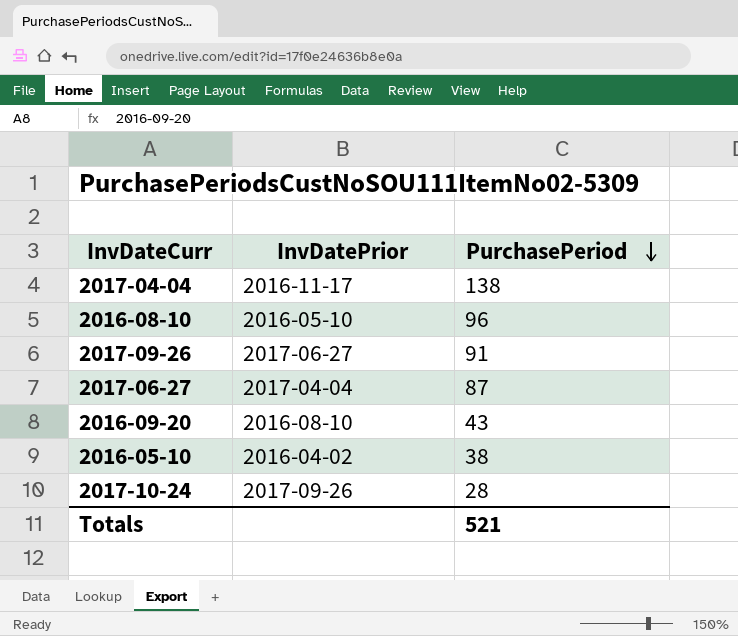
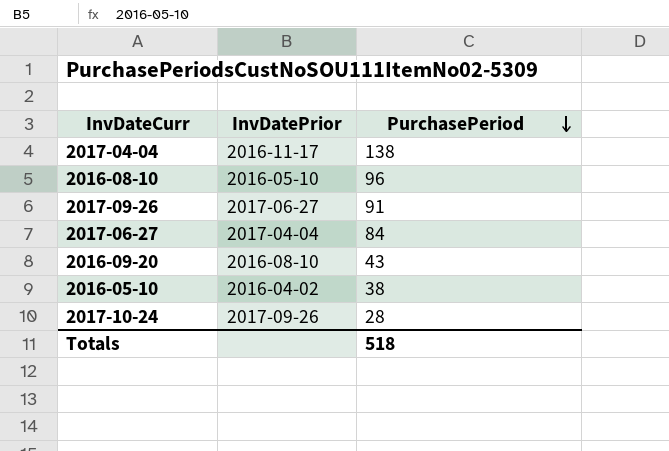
2017-06-27 | PurchasePeriod: 87 -> 84
Totals | PurchasePeriod: 521 -> 518

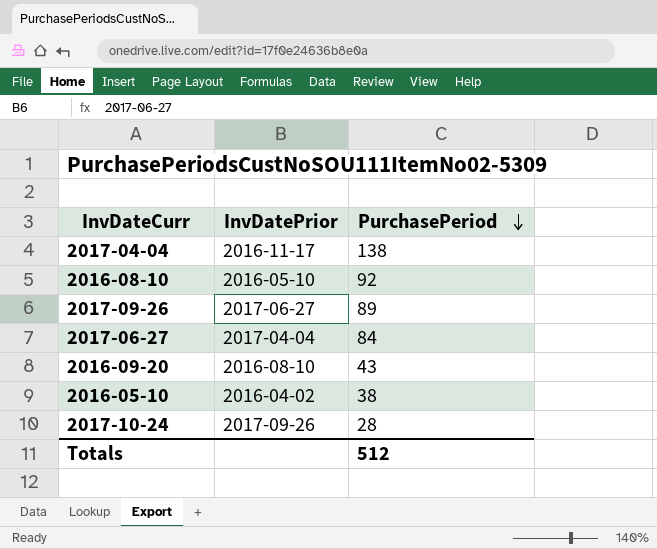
2016-08-10 | PurchasePeriod: 96 -> 92
2017-09-26 | PurchasePeriod: 91 -> 89
Totals | PurchasePeriod: 518 -> 512

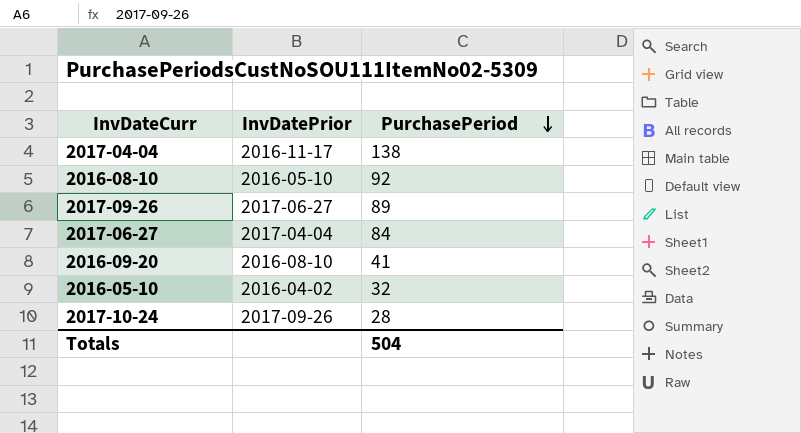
2016-09-20 | PurchasePeriod: 43 -> 41
2016-05-10 | PurchasePeriod: 38 -> 32
Totals | PurchasePeriod: 512 -> 504

